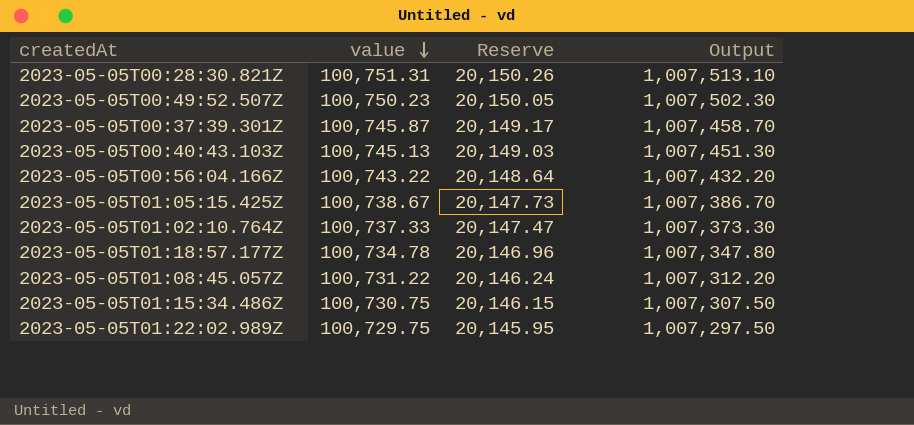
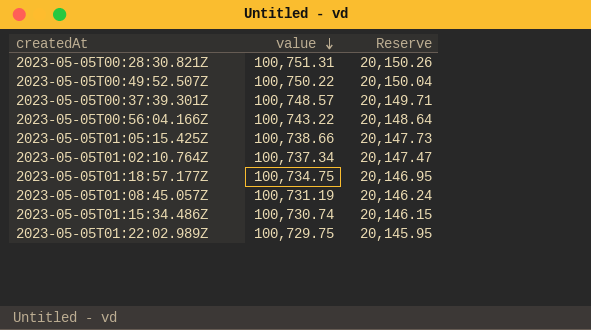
column Output | formula: [value] * 10 -> none
row 2023-05-05T00:40:43.103Z: 100,745.13 | 20,149.03 | 1,007,451.30 -> none
2023-05-05T00:49:52.507Z | value: 100,750.23 -> 100,750.22
2023-05-05T00:49:52.507Z | Reserve: 20,150.05 -> 20,150.04
2023-05-05T00:37:39.301Z | value: 100,745.87 -> 100,748.57
2023-05-05T00:37:39.301Z | Reserve: 20,149.17 -> 20,149.71
2023-05-05T01:05:15.425Z | value: 100,738.67 -> 100,738.66
2023-05-05T01:02:10.764Z | value: 100,737.33 -> 100,737.34
2023-05-05T01:18:57.177Z | value: 100,734.78 -> 100,734.75
2023-05-05T01:18:57.177Z | Reserve: 20,146.96 -> 20,146.95
2023-05-05T01:08:45.057Z | value: 100,731.22 -> 100,731.19
2023-05-05T01:15:34.486Z | value: 100,730.75 -> 100,730.74

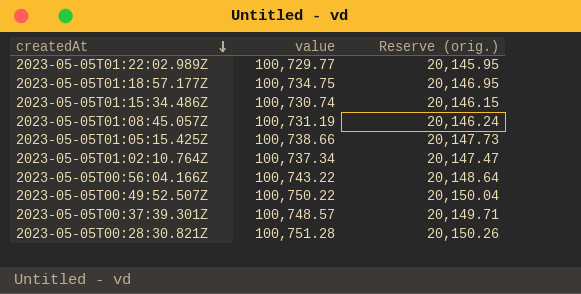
row order: value descending -> createdAt descending
column name: Reserve -> Reserve (orig.)
2023-05-05T01:22:02.989Z | value: 100,729.75 -> 100,729.77
2023-05-05T00:28:30.821Z | value: 100,751.31 -> 100,751.28

